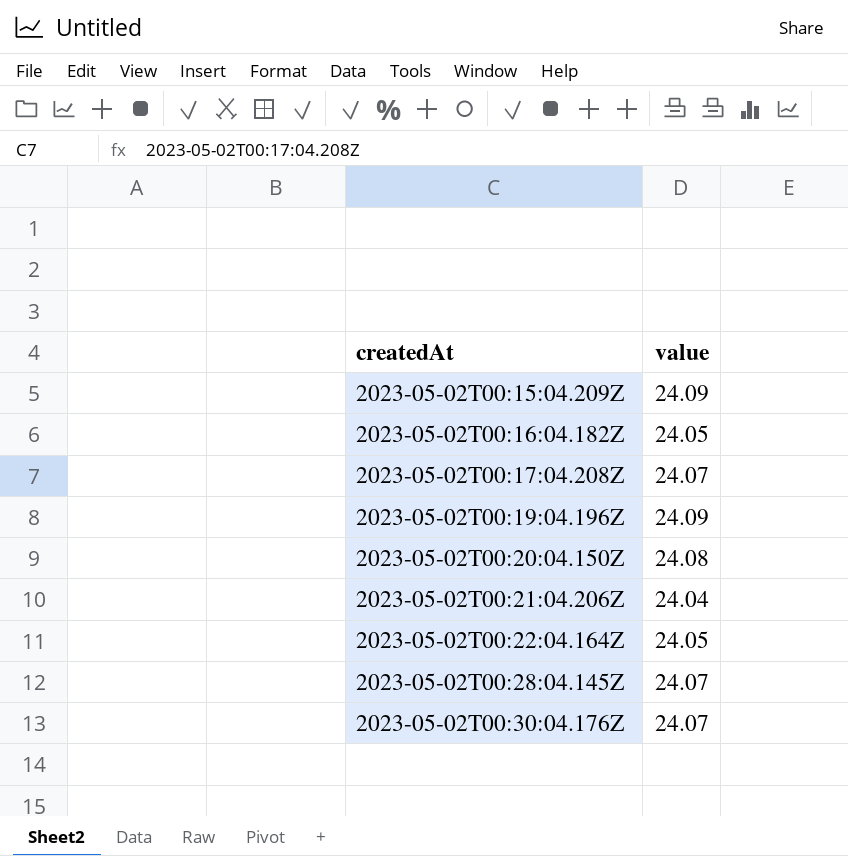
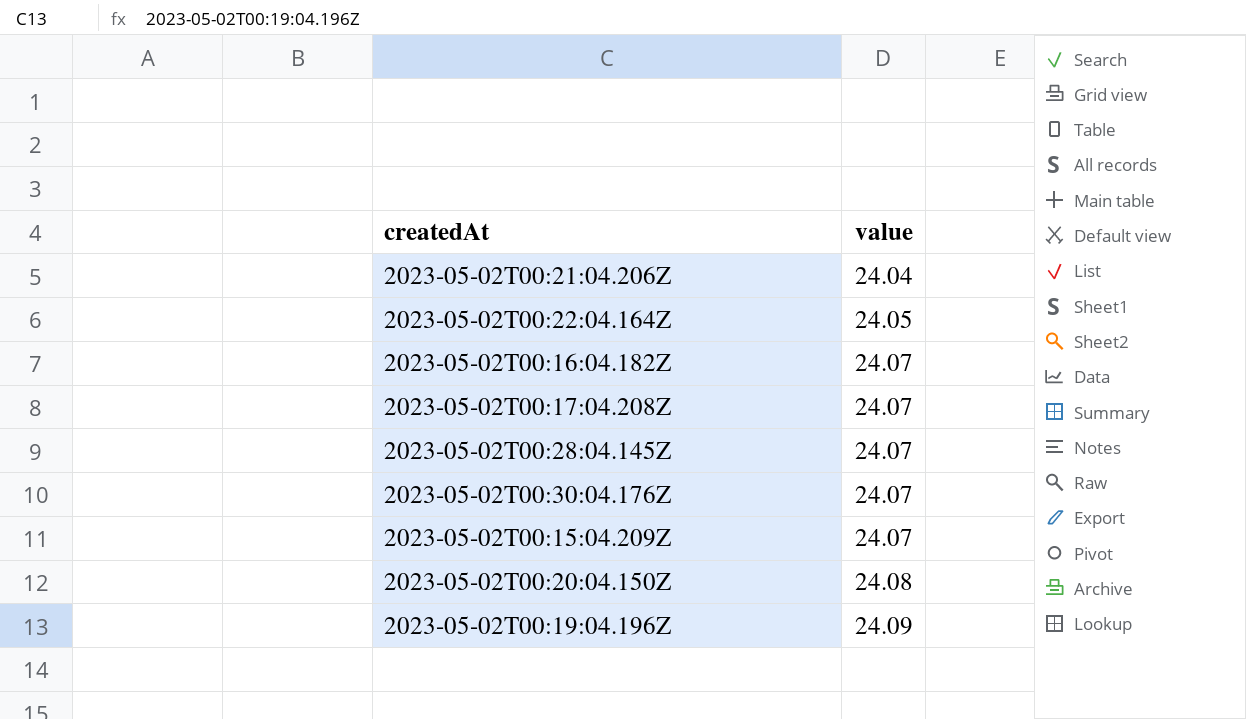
row order: createdAt ascending -> value ascending
2023-05-02T00:16:04.182Z | value: 24.05 -> 24.07
2023-05-02T00:15:04.209Z | value: 24.09 -> 24.07

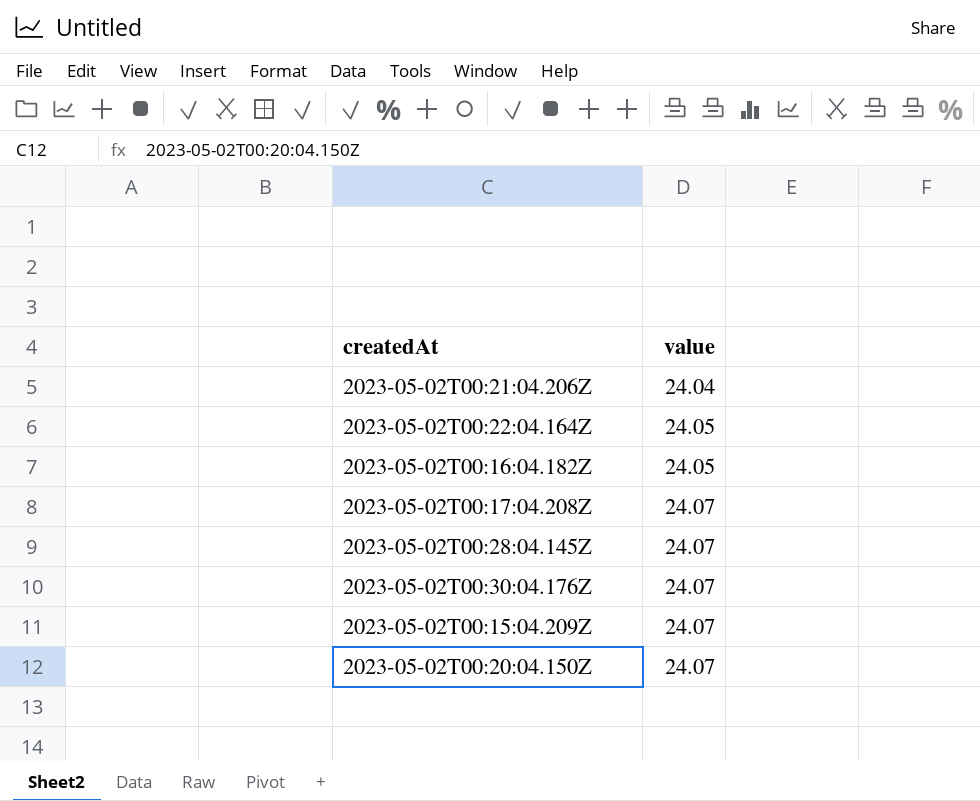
row 2023-05-02T00:19:04.196Z: 24.09 -> none
2023-05-02T00:16:04.182Z | value: 24.07 -> 24.05
2023-05-02T00:20:04.150Z | value: 24.08 -> 24.07

